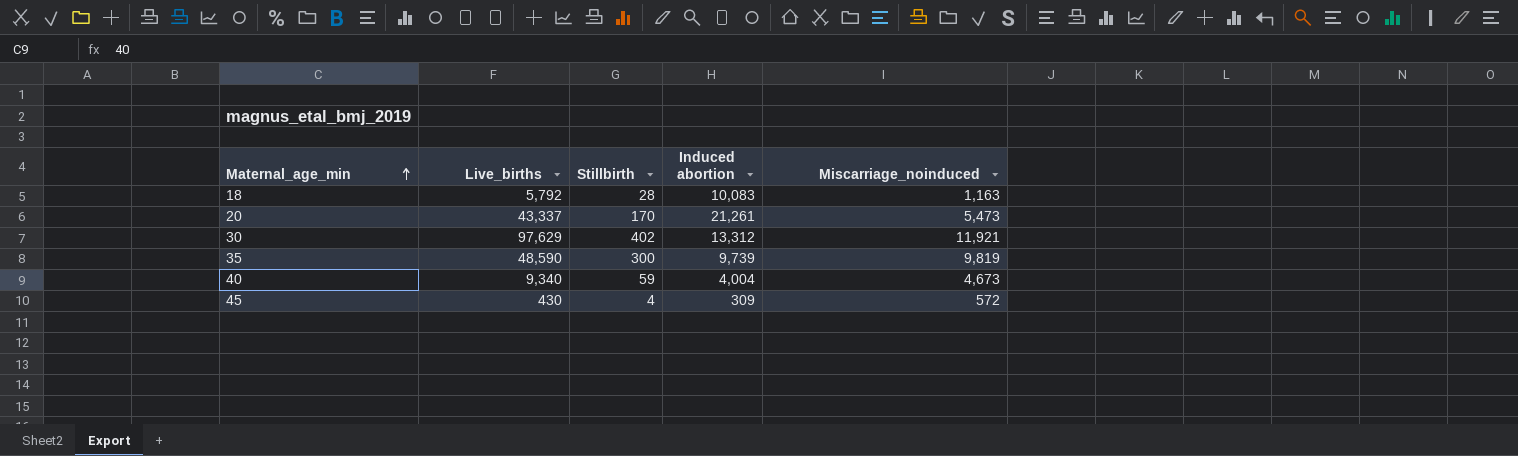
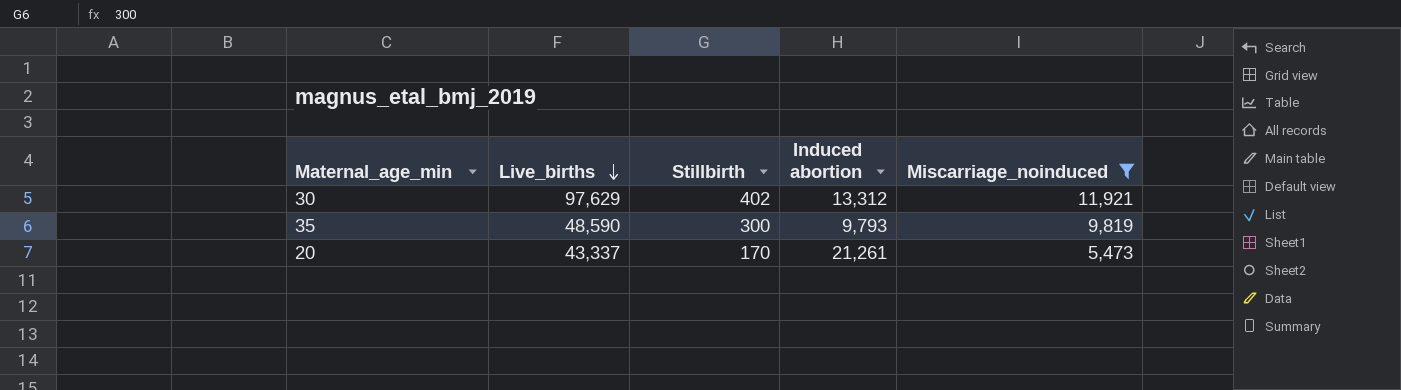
filter: none -> Miscarriage_noinduced >= 5,473
row order: Maternal_age_min ascending -> Live_births descending
35 | Induced abortion: 9,739 -> 9,793

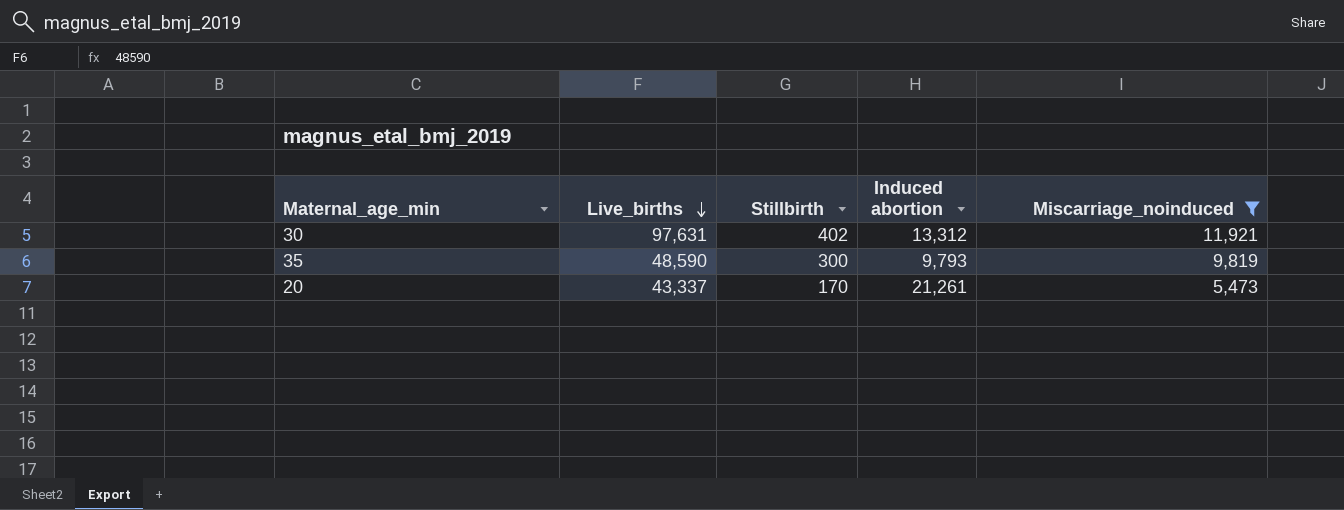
30 | Live_births: 97,629 -> 97,631

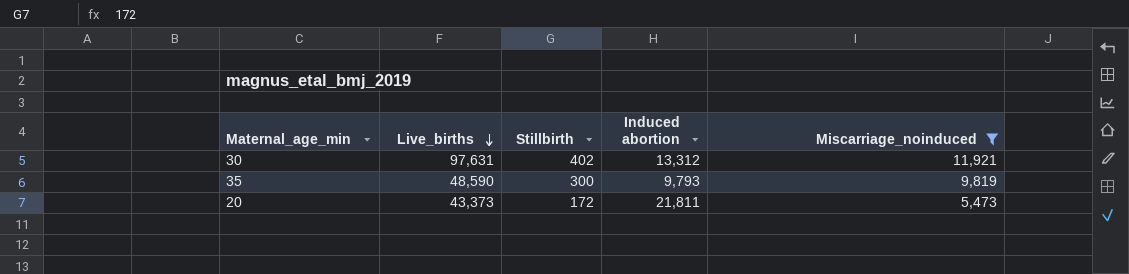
20 | Live_births: 43,337 -> 43,373
20 | Stillbirth: 170 -> 172
20 | Induced abortion: 21,261 -> 21,811

